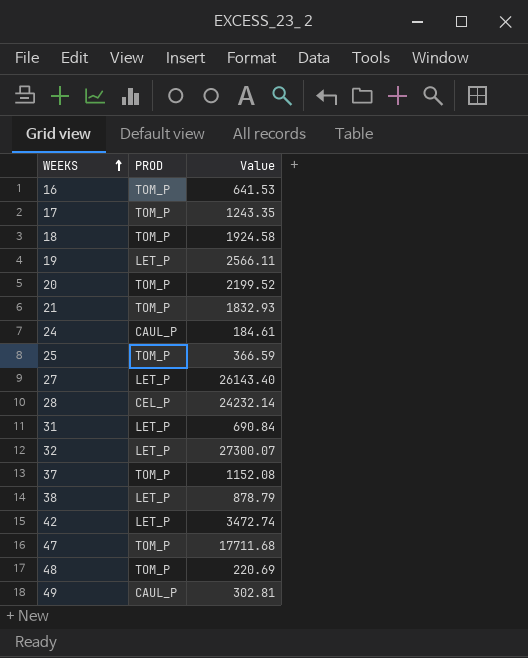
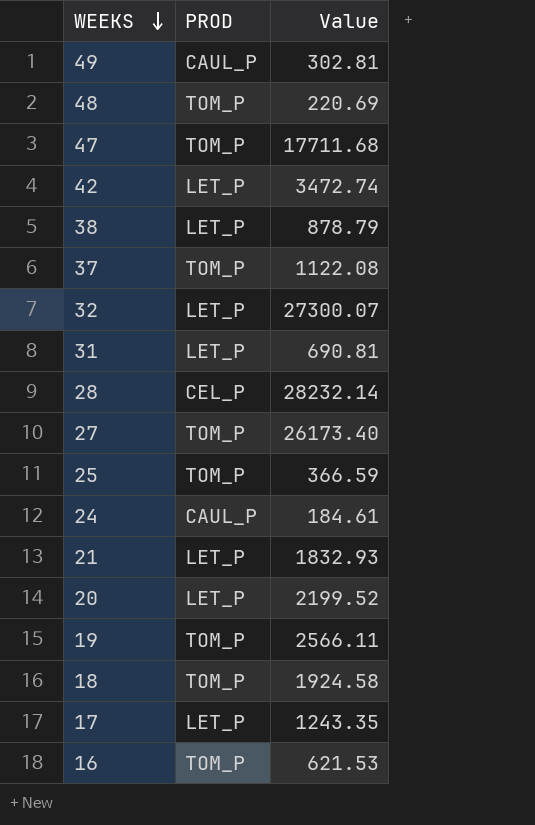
row order: WEEKS ascending -> WEEKS descending
37 | Value: 1152.08 -> 1122.08
31 | Value: 690.84 -> 690.81
28 | Value: 24232.14 -> 28232.14
27 | PROD: LET_P -> TOM_P
27 | Value: 26143.40 -> 26173.40
21 | PROD: TOM_P -> LET_P
20 | PROD: TOM_P -> LET_P
19 | PROD: LET_P -> TOM_P
17 | PROD: TOM_P -> LET_P
16 | Value: 641.53 -> 621.53

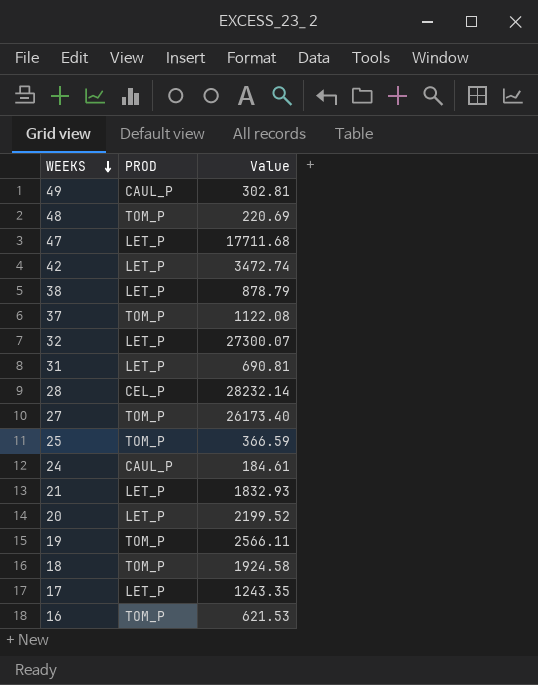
47 | PROD: TOM_P -> LET_P

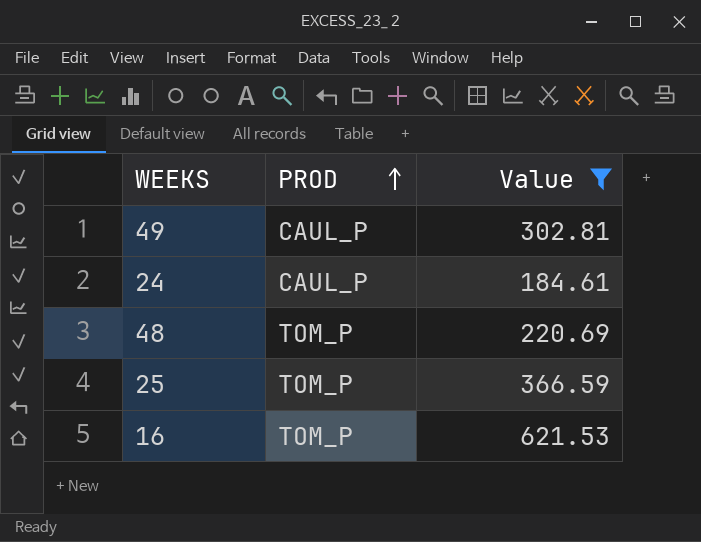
filter: none -> Value <= 621.53
row order: WEEKS descending -> PROD ascending

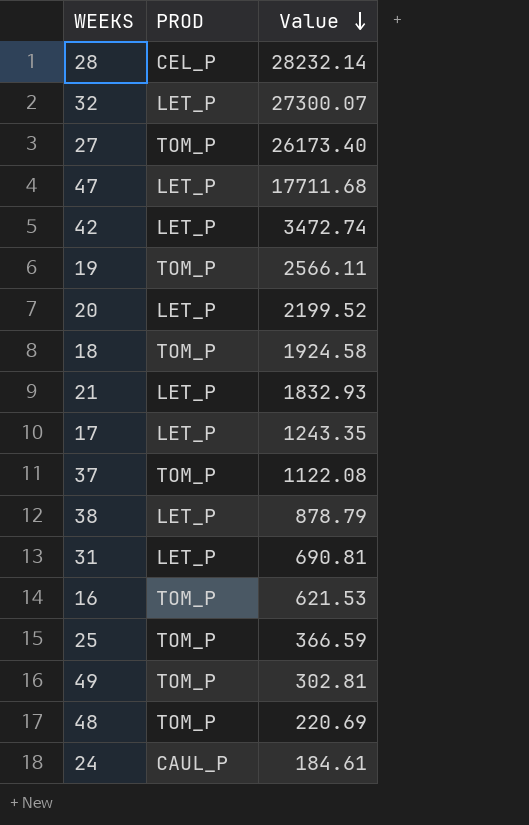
filter: Value <= 621.53 -> none
row order: PROD ascending -> Value descending
49 | PROD: CAUL_P -> TOM_P

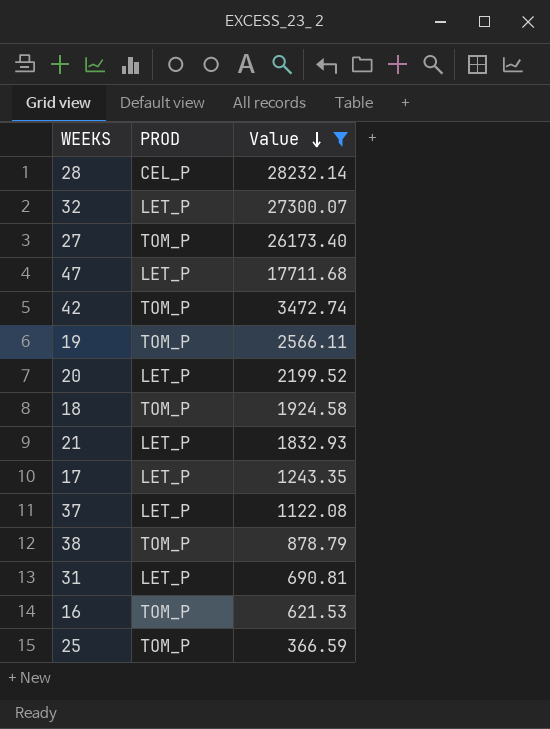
filter: none -> Value >= 366.59
42 | PROD: LET_P -> TOM_P
37 | PROD: TOM_P -> LET_P
38 | PROD: LET_P -> TOM_P

